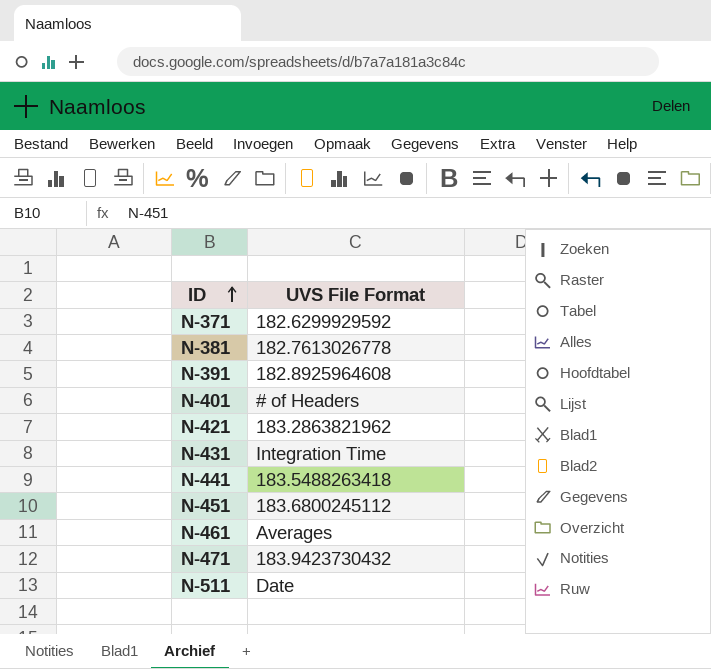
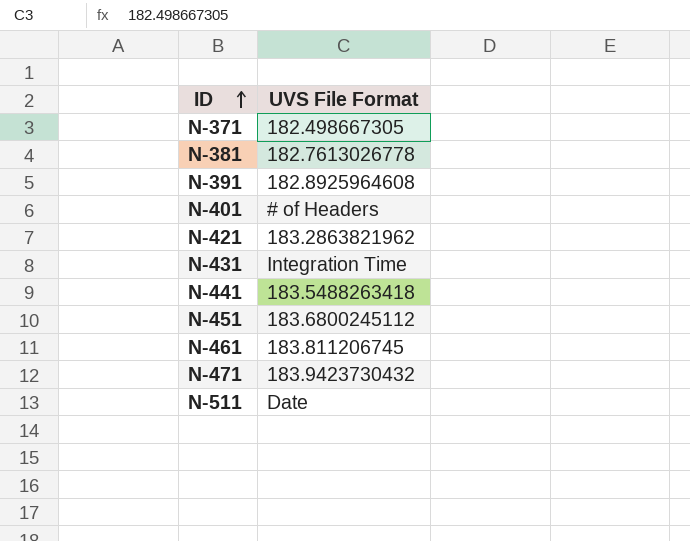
N-371 | UVS File Format: 182.6299929592 -> 182.498667305
N-461 | UVS File Format: Averages -> 183.811206745

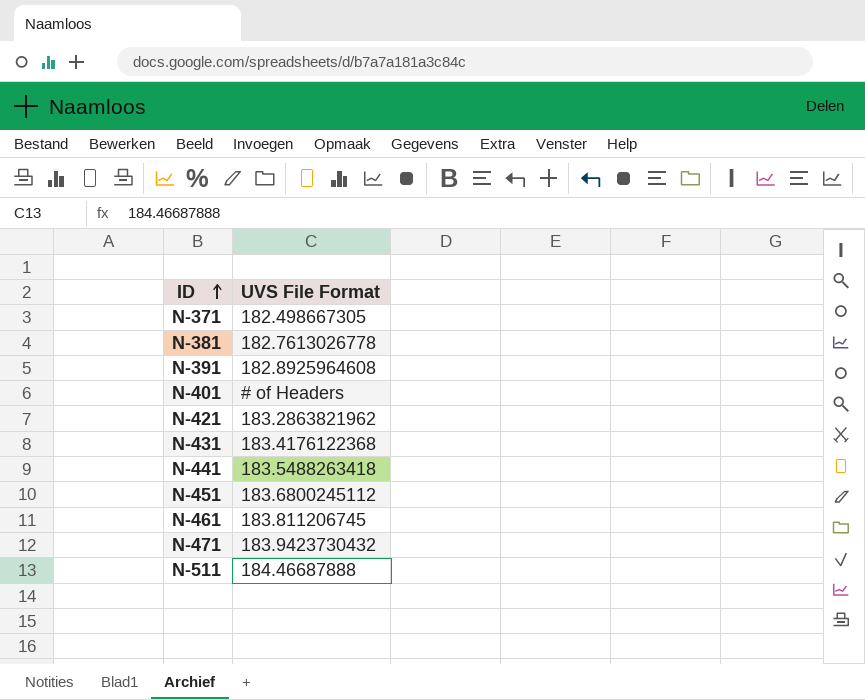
N-431 | UVS File Format: Integration Time -> 183.4176122368
N-511 | UVS File Format: Date -> 184.46687888

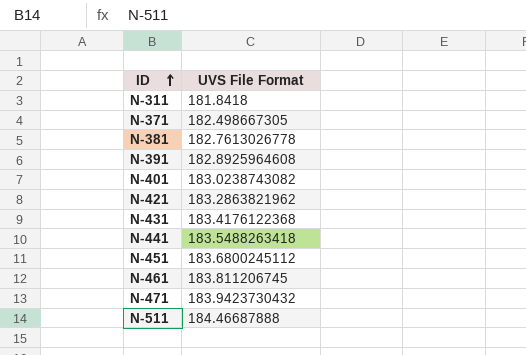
row N-311: none -> 181.8418
N-401 | UVS File Format: # of Headers -> 183.0238743082

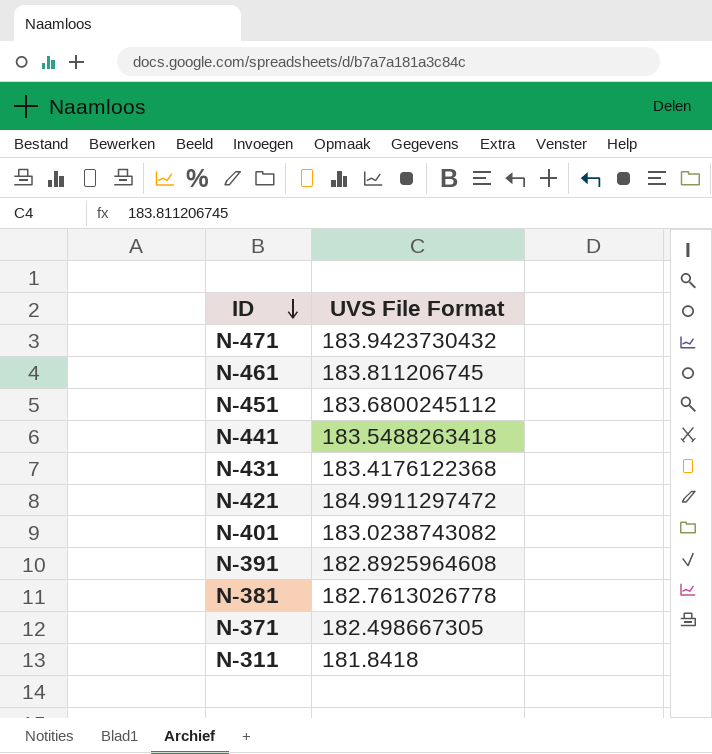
row order: ID ascending -> ID descending
row N-511: 184.46687888 -> none
N-421 | UVS File Format: 183.2863821962 -> 184.9911297472

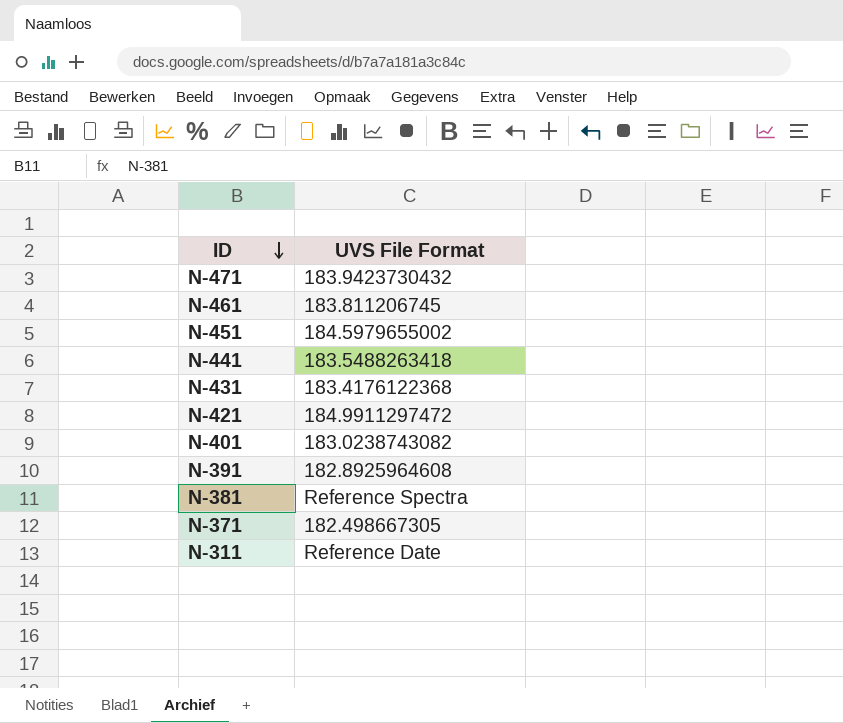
N-451 | UVS File Format: 183.6800245112 -> 184.5979655002
N-381 | UVS File Format: 182.7613026778 -> Reference Spectra
N-311 | UVS File Format: 181.8418 -> Reference Date

